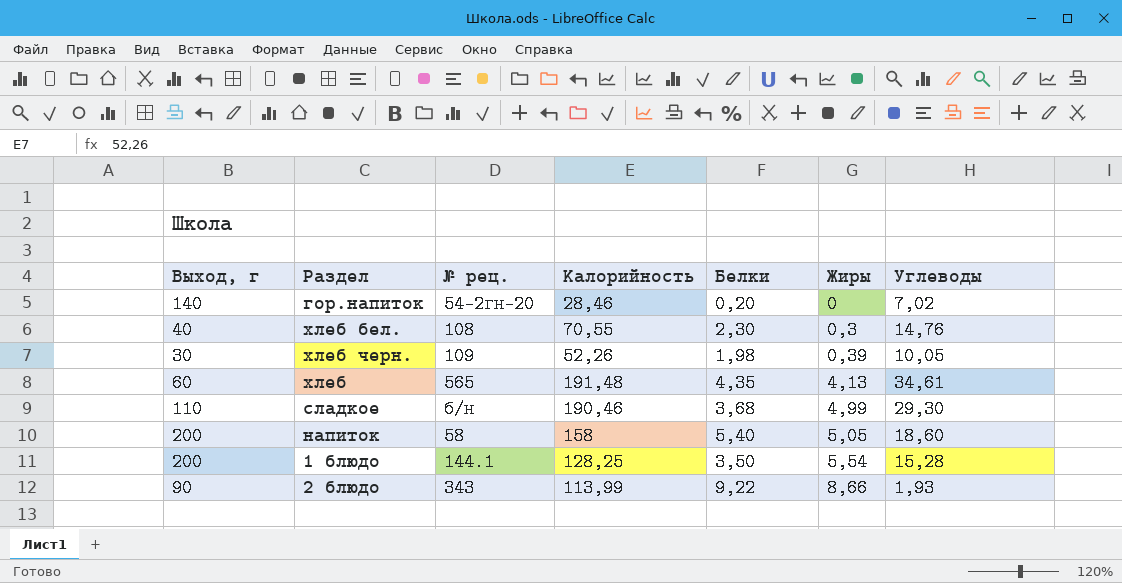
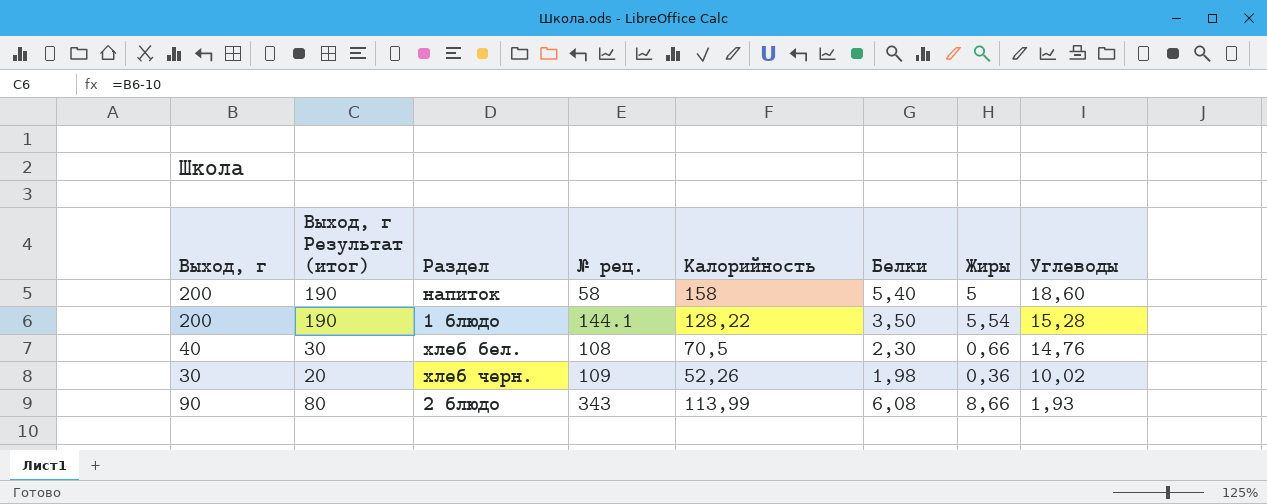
row order: Жиры ascending -> Углеводы descending
column Выход, г Результат (итог) | formula: none -> [Выход, г] - 10
row гор.напиток: 140 | 54-2гн-20 | 28,46 | 0,20 | 0 | 7,02 -> none
row хлеб: 60 | 565 | 191,48 | 4,35 | 4,13 | 34,61 -> none
row сладкое: 110 | б/н | 190,46 | 3,68 | 4,99 | 29,30 -> none
напиток | Жиры: 5,05 -> 5
1 блюдо | Калорийность: 128,25 -> 128,22
хлеб бел. | Калорийность: 70,55 -> 70,5
хлеб бел. | Жиры: 0,3 -> 0,66
хлеб черн. | Жиры: 0,39 -> 0,36
хлеб черн. | Углеводы: 10,05 -> 10,02
2 блюдо | Белки: 9,22 -> 6,08

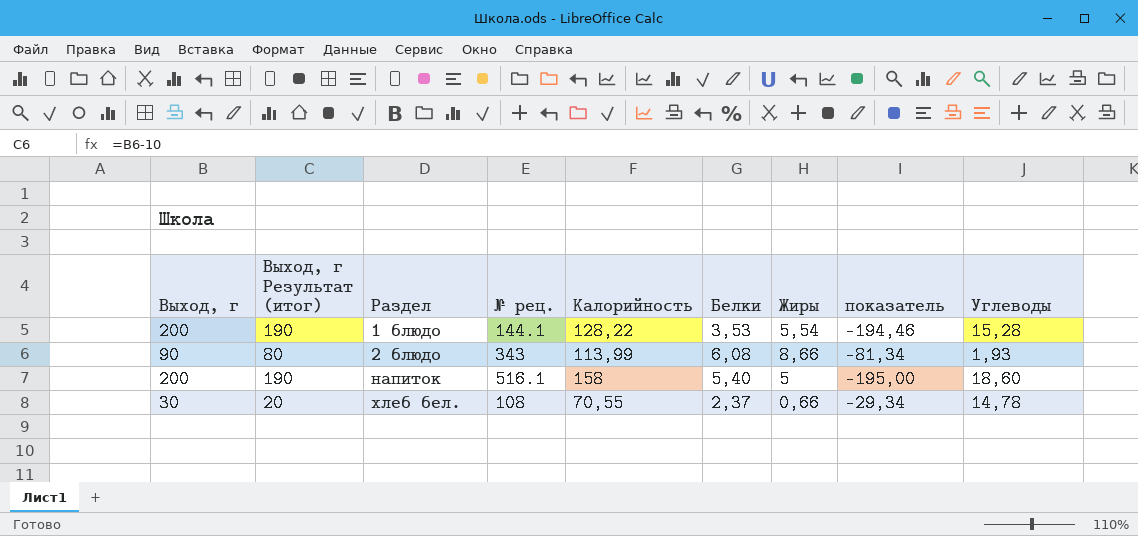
row order: Углеводы descending -> Раздел ascending
column показатель | formula: none -> [Жиры] - [Выход, г]
row хлеб черн.: 30 | 20 | 109 | 52,26 | 1,98 | 0,36 | 10,02 -> none
1 блюдо | Белки: 3,50 -> 3,53
напиток | № рец.: 58 -> 516.1
хлеб бел. | Выход, г: 40 -> 30
хлеб бел. | Выход, г Результат (итог): 30 -> 20
хлеб бел. | Калорийность: 70,5 -> 70,55
хлеб бел. | Белки: 2,30 -> 2,37
хлеб бел. | Углеводы: 14,76 -> 14,78

